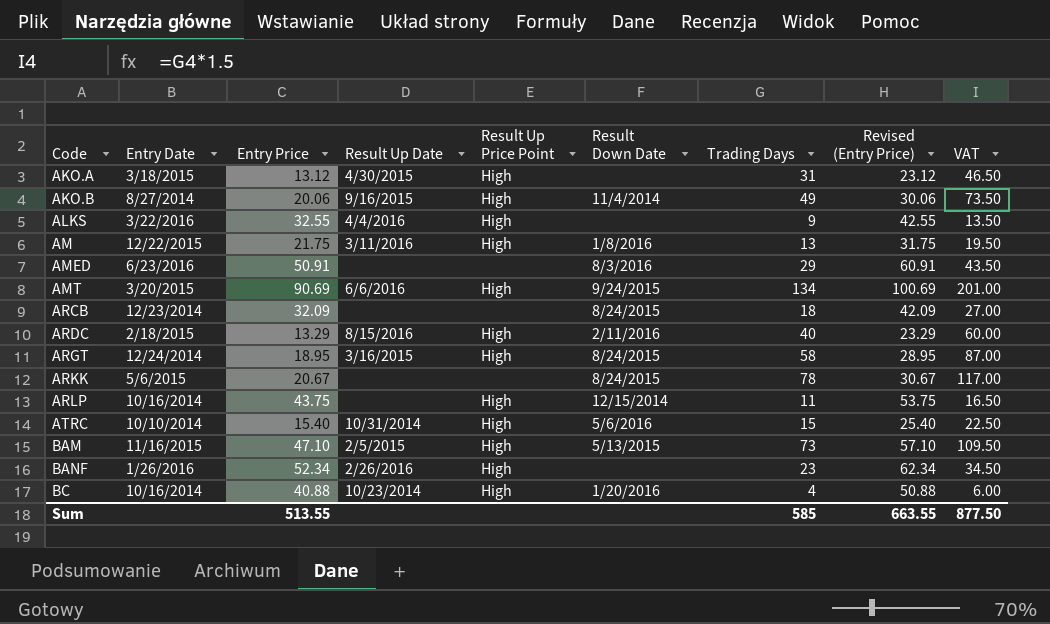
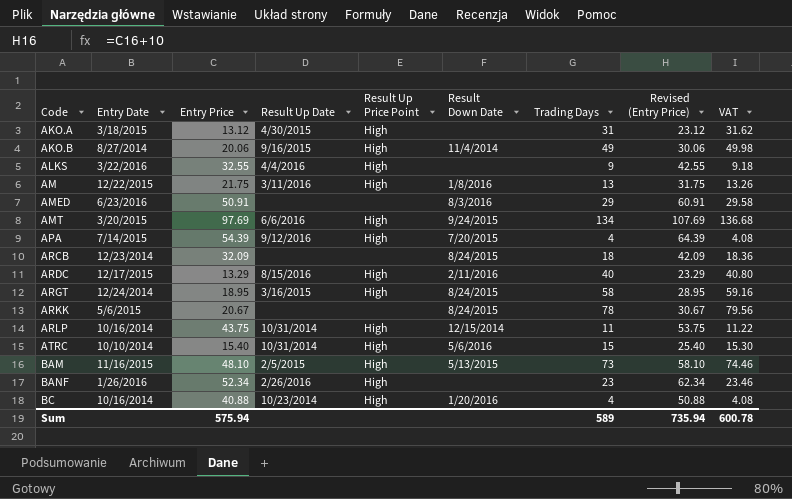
column VAT | formula: [Trading Days] * 1.5 -> [Trading Days] * 1.02
AMT | Entry Price: 90.69 -> 97.69
AMT | Revised (Entry Price): 100.69 -> 107.69
row APA: none -> 7/14/2015 | 54.39 | 9/12/2016 | High | 7/20/2015 | 4 | 64.39 | 4.08
ARDC | Entry Date: 2/18/2015 -> 12/17/2015
ARLP | Result Up Date: none -> 10/31/2014
BAM | Entry Price: 47.10 -> 48.10
BAM | Revised (Entry Price): 57.10 -> 58.10
Sum | Entry Price: 513.55 -> 575.94
Sum | Trading Days: 585 -> 589
Sum | Revised (Entry Price): 663.55 -> 735.94
Sum | VAT: 877.50 -> 600.78

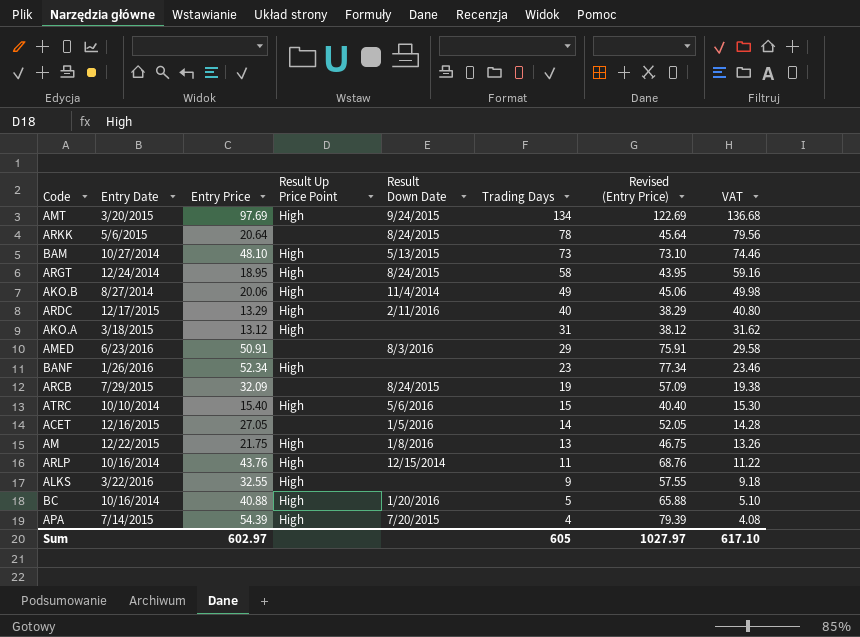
row order: Code ascending -> Trading Days descending
column Result Up Date | position: 4 -> none
column Revised (Entry Price) | formula: [Entry Price] + 10 -> [Entry Price] + 25
ARKK | Entry Price: 20.67 -> 20.64
BAM | Entry Date: 11/16/2015 -> 10/27/2014
ARCB | Entry Date: 12/23/2014 -> 7/29/2015
ARCB | Trading Days: 18 -> 19
ARCB | VAT: 18.36 -> 19.38
row ACET: none -> 12/16/2015 | 27.05 | none | 1/5/2016 | 14 | 52.05 | 14.28
ARLP | Entry Price: 43.75 -> 43.76
BC | Trading Days: 4 -> 5
BC | VAT: 4.08 -> 5.10
Sum | Entry Price: 575.94 -> 602.97
Sum | Trading Days: 589 -> 605
Sum | Revised (Entry Price): 735.94 -> 1027.97
Sum | VAT: 600.78 -> 617.10

